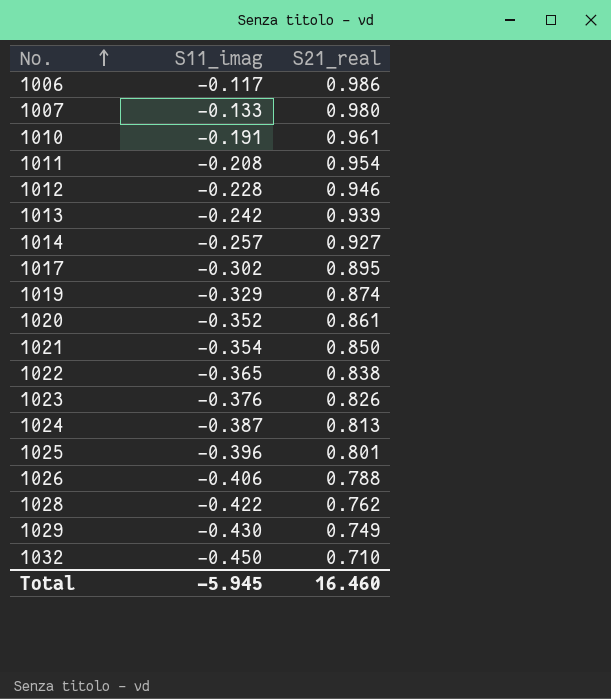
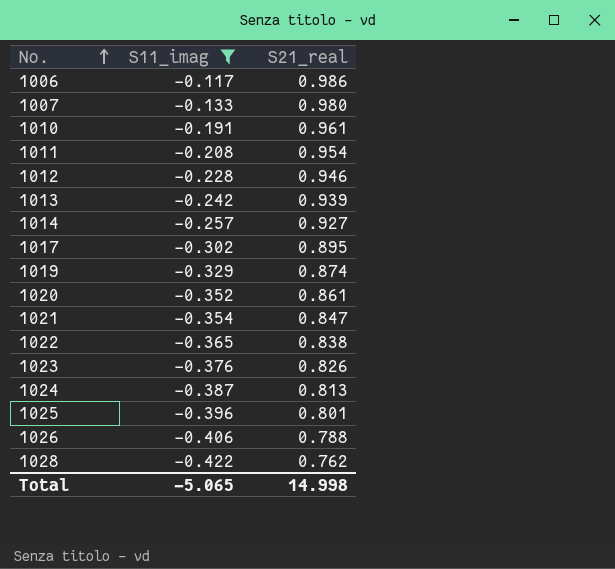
filter: none -> S11_imag >= -0.422
1021 | S21_real: 0.850 -> 0.847
Total | S11_imag: -5.945 -> -5.065
Total | S21_real: 16.460 -> 14.998

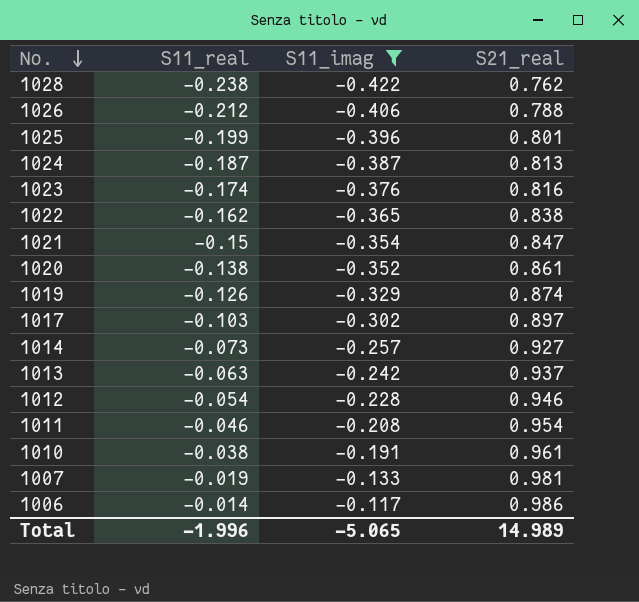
row order: No. ascending -> No. descending
column S11_real | position: none -> 2
1023 | S21_real: 0.826 -> 0.816
1017 | S21_real: 0.895 -> 0.897
1013 | S21_real: 0.939 -> 0.937
1007 | S21_real: 0.980 -> 0.981
Total | S21_real: 14.998 -> 14.989

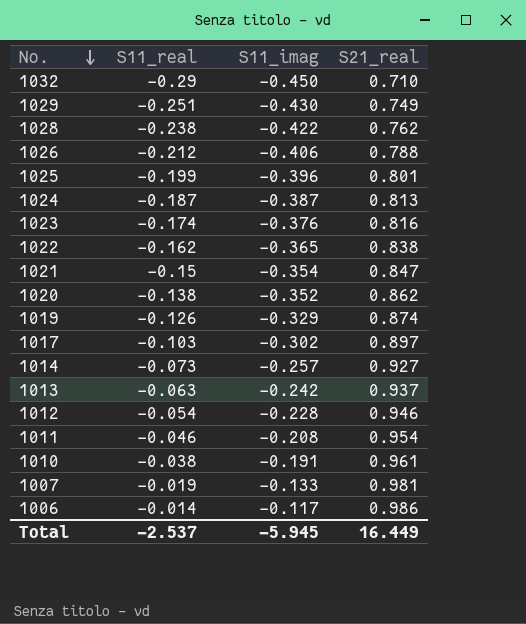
filter: S11_imag >= -0.422 -> none
1020 | S21_real: 0.861 -> 0.862
Total | S11_real: -1.996 -> -2.537
Total | S11_imag: -5.065 -> -5.945
Total | S21_real: 14.989 -> 16.449

